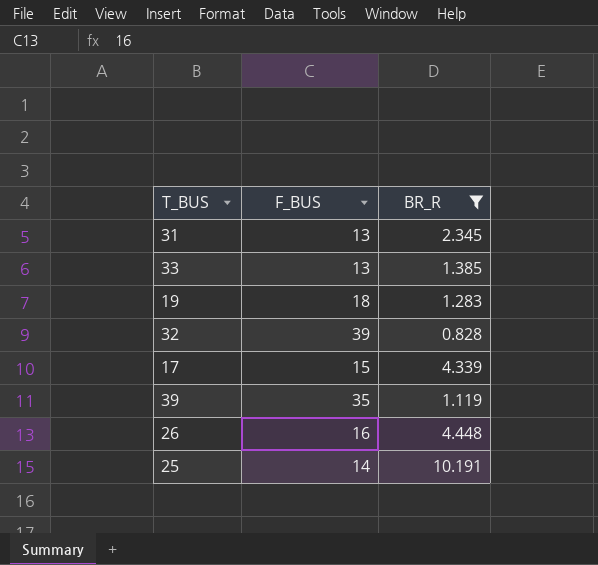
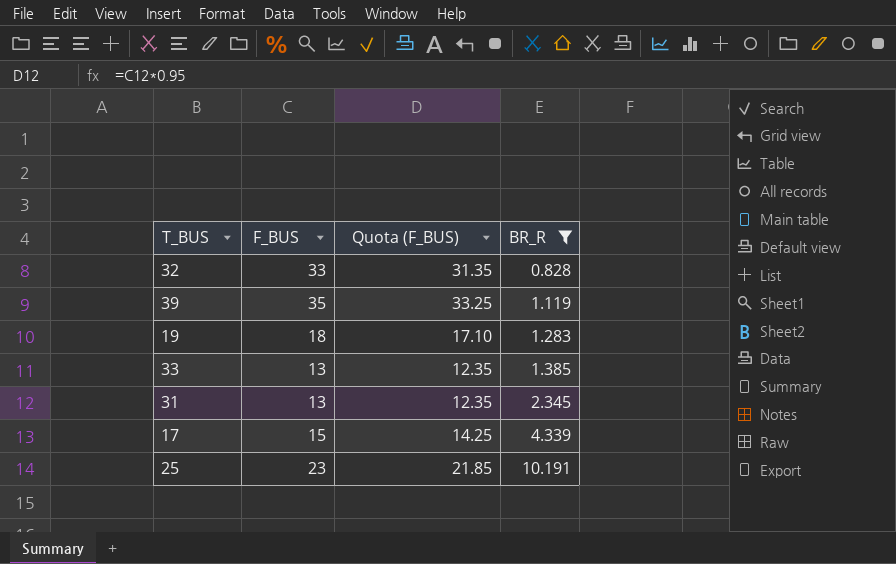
row order: none -> BR_R ascending
column Quota (F_BUS) | formula: none -> [F_BUS] * 0.95
row 26: 16 | 4.448 -> none
32 | F_BUS: 39 -> 33
25 | F_BUS: 14 -> 23

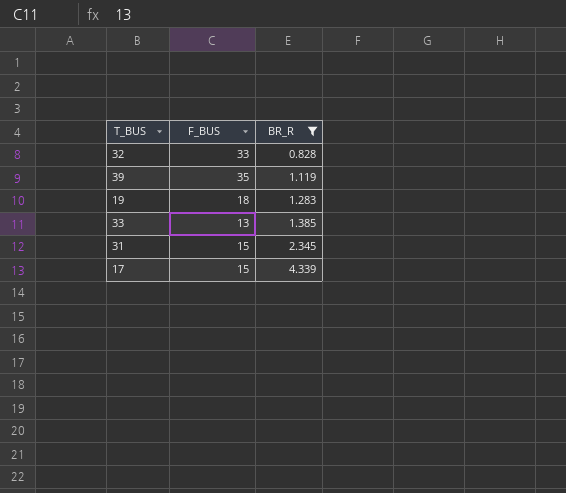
column Quota (F_BUS) | formula: [F_BUS] * 0.95 -> none
row 25: 23 | 21.85 | 10.191 -> none
31 | F_BUS: 13 -> 15

